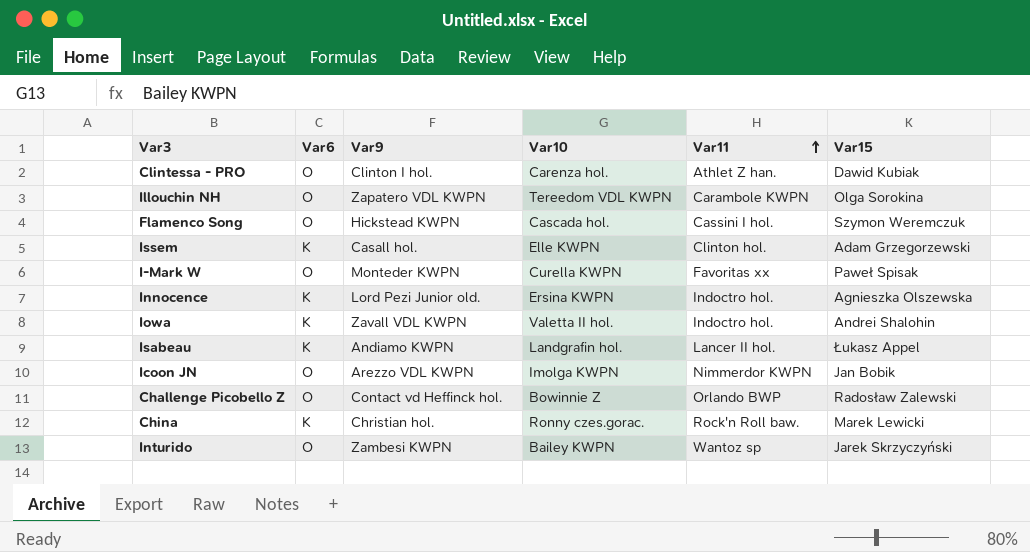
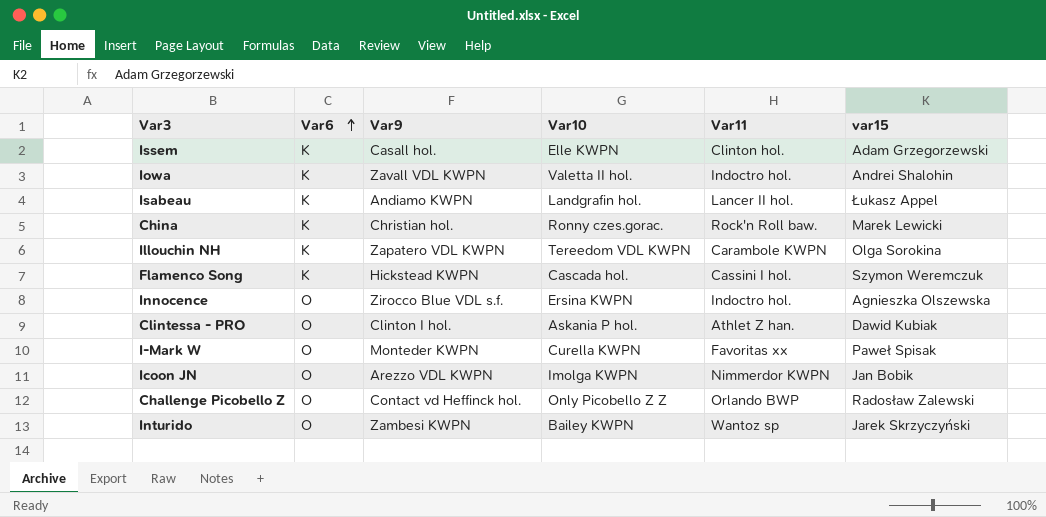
row order: Var11 ascending -> Var6 ascending
column name: Var15 -> var15
Illouchin NH | Var6: O -> K
Flamenco Song | Var6: O -> K
Innocence | Var6: K -> O
Innocence | Var9: Lord Pezi Junior old. -> Zirocco Blue VDL s.f.
Clintessa - PRO | Var10: Carenza hol. -> Askania P hol.
Challenge Picobello Z | Var10: Bowinnie Z -> Only Picobello Z Z

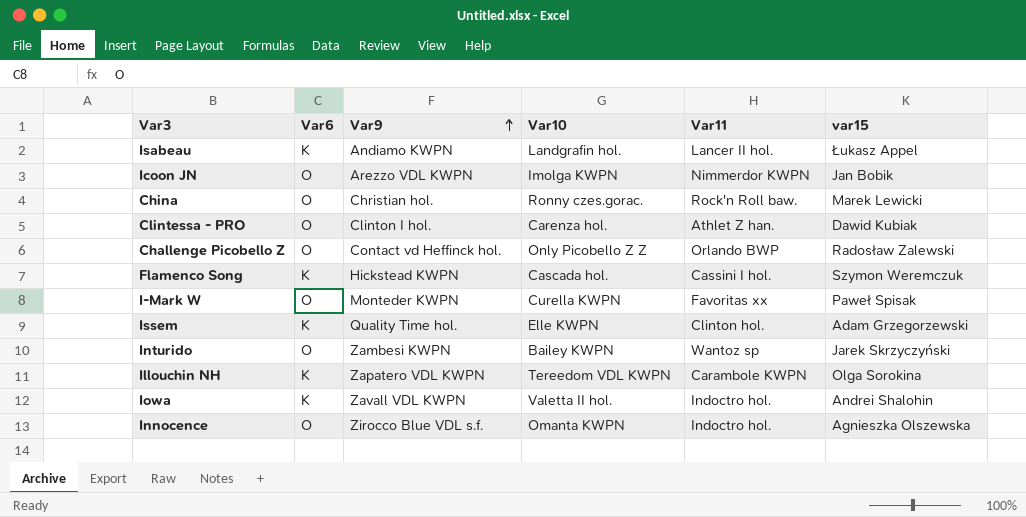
row order: Var6 ascending -> Var9 ascending
China | Var6: K -> O
Clintessa - PRO | Var10: Askania P hol. -> Carenza hol.
Issem | Var9: Casall hol. -> Quality Time hol.
Innocence | Var10: Ersina KWPN -> Omanta KWPN

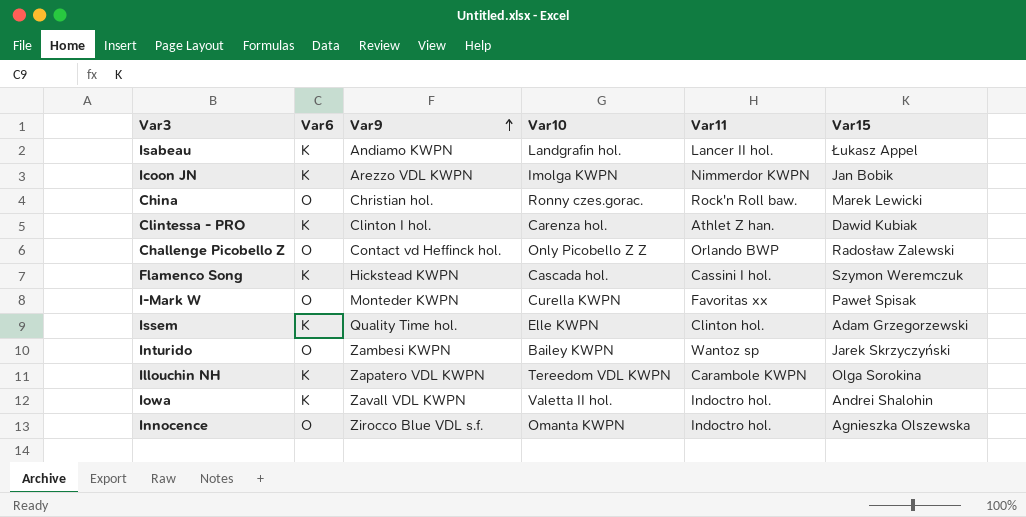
column name: var15 -> Var15
Icoon JN | Var6: O -> K
Clintessa - PRO | Var6: O -> K

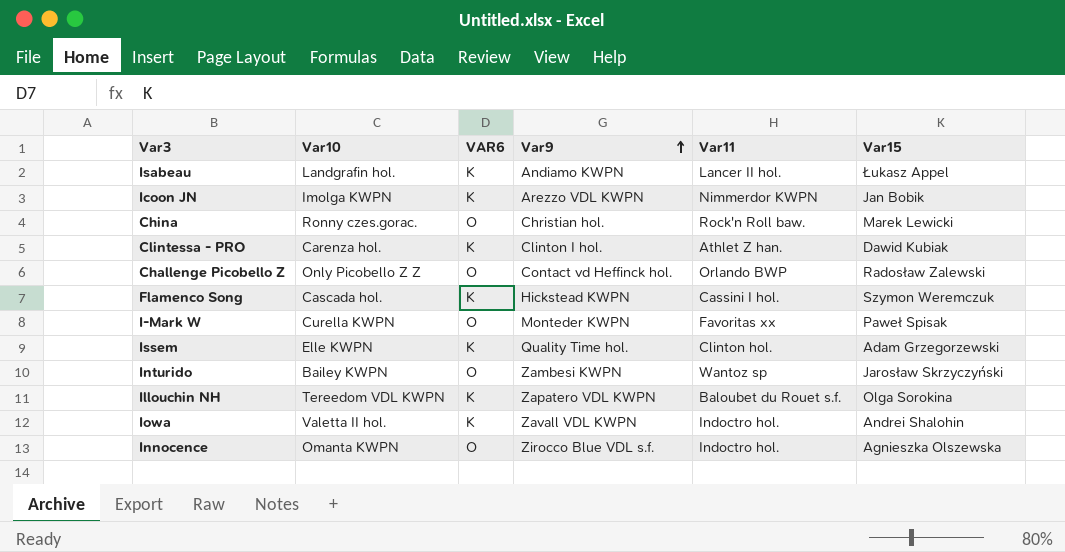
column Var10 | position: 4 -> 2
column name: Var6 -> VAR6
Inturido | Var15: Jarek Skrzyczyński -> Jarosław Skrzyczyński
Illouchin NH | Var11: Carambole KWPN -> Baloubet du Rouet s.f.

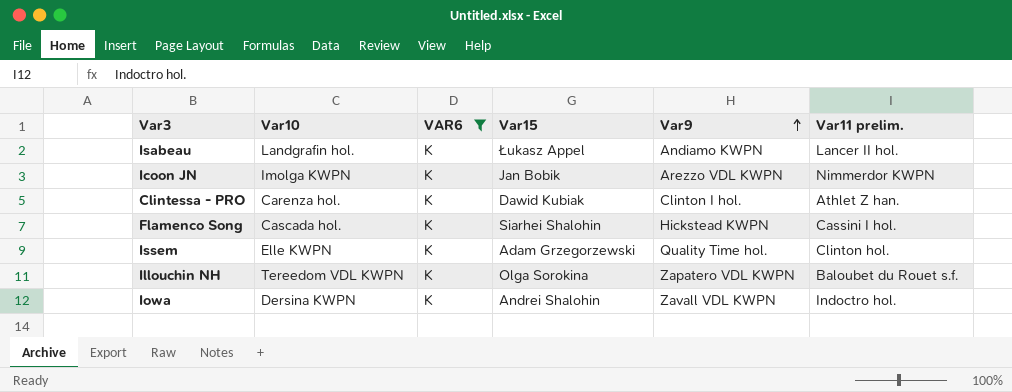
filter: none -> VAR6 = K
column Var15 | position: 6 -> 4
column name: Var11 -> Var11 prelim.
Flamenco Song | Var15: Szymon Weremczuk -> Siarhei Shalohin
Iowa | Var10: Valetta II hol. -> Dersina KWPN

